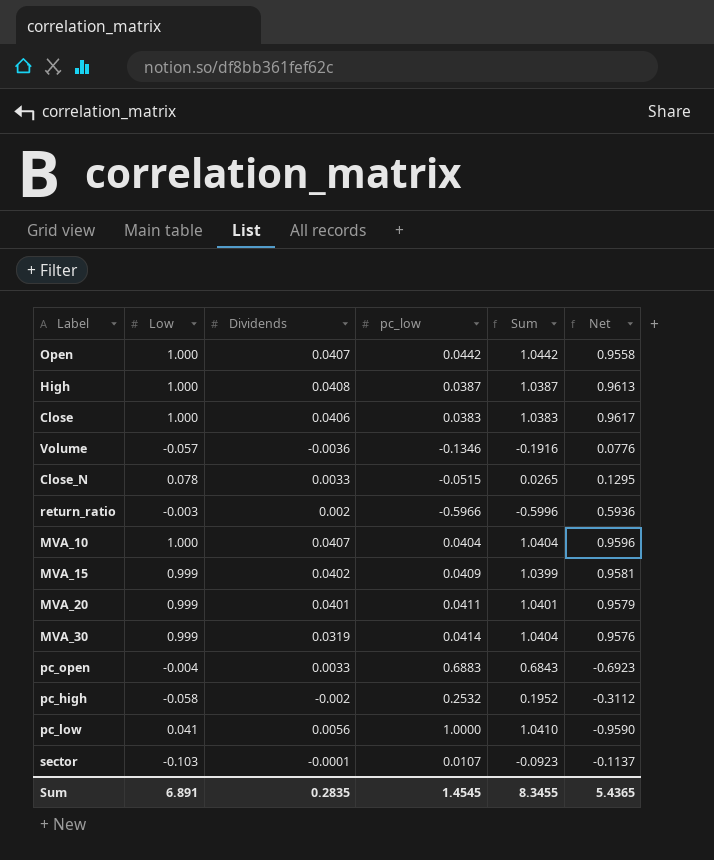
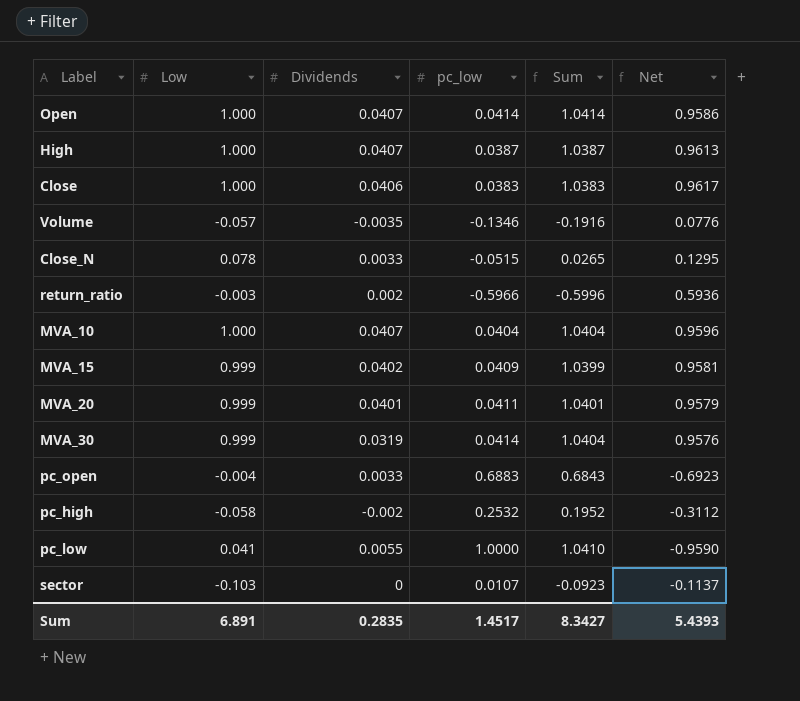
Open | pc_low: 0.0442 -> 0.0414
Open | Sum: 1.0442 -> 1.0414
Open | Net: 0.9558 -> 0.9586
High | Dividends: 0.0408 -> 0.0407
Volume | Dividends: -0.0036 -> -0.0035
pc_low | Dividends: 0.0056 -> 0.0055
sector | Dividends: -0.0001 -> 0
Sum | pc_low: 1.4545 -> 1.4517
Sum | Sum: 8.3455 -> 8.3427
Sum | Net: 5.4365 -> 5.4393

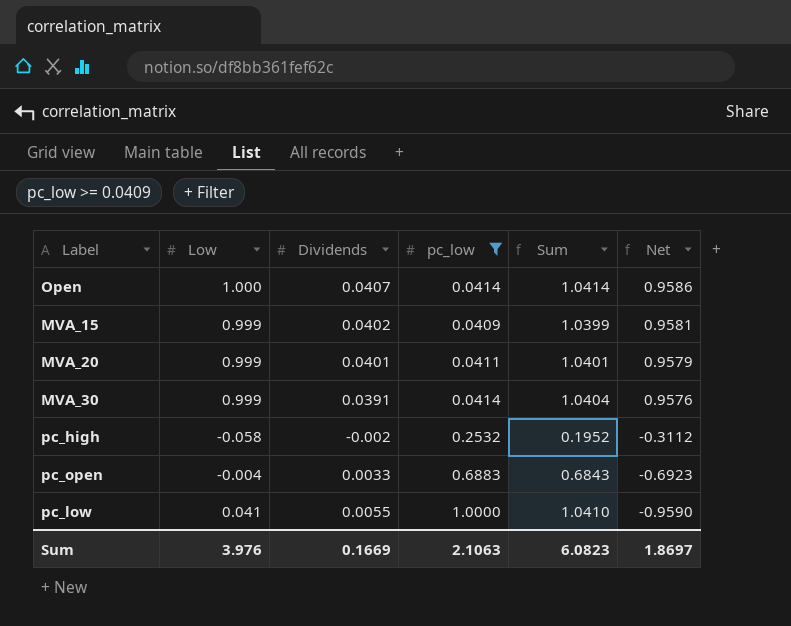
filter: none -> pc_low >= 0.0409
row order: none -> Net descending
MVA_30 | Dividends: 0.0319 -> 0.0391
Sum | Low: 6.891 -> 3.976
Sum | Dividends: 0.2835 -> 0.1669
Sum | pc_low: 1.4517 -> 2.1063
Sum | Sum: 8.3427 -> 6.0823
Sum | Net: 5.4393 -> 1.8697

